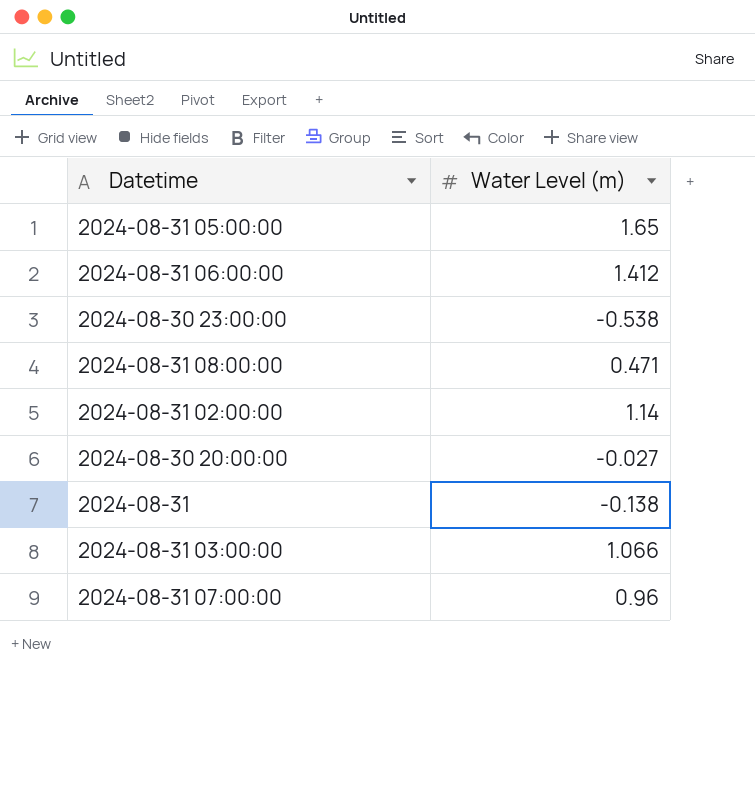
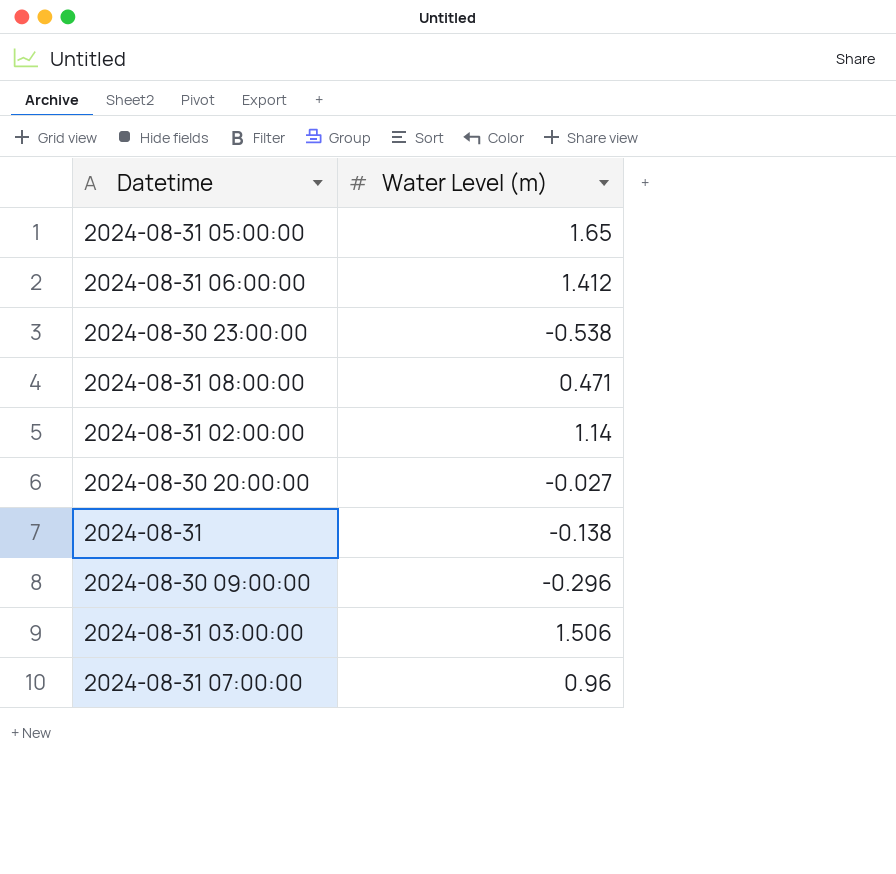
row 2024-08-30 09:00:00: none -> -0.296
2024-08-31 03:00:00 | Water Level (m): 1.066 -> 1.506

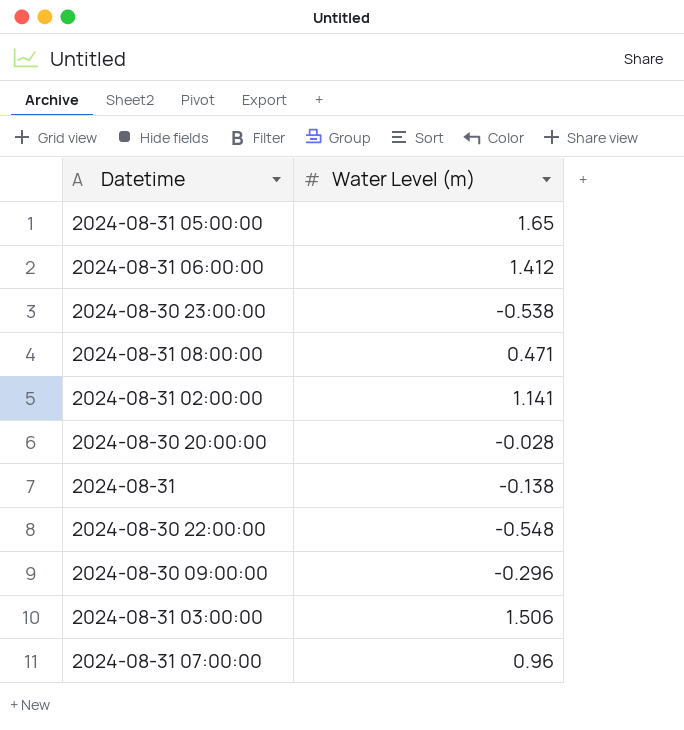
2024-08-31 02:00:00 | Water Level (m): 1.14 -> 1.141
2024-08-30 20:00:00 | Water Level (m): -0.027 -> -0.028
row 2024-08-30 22:00:00: none -> -0.548

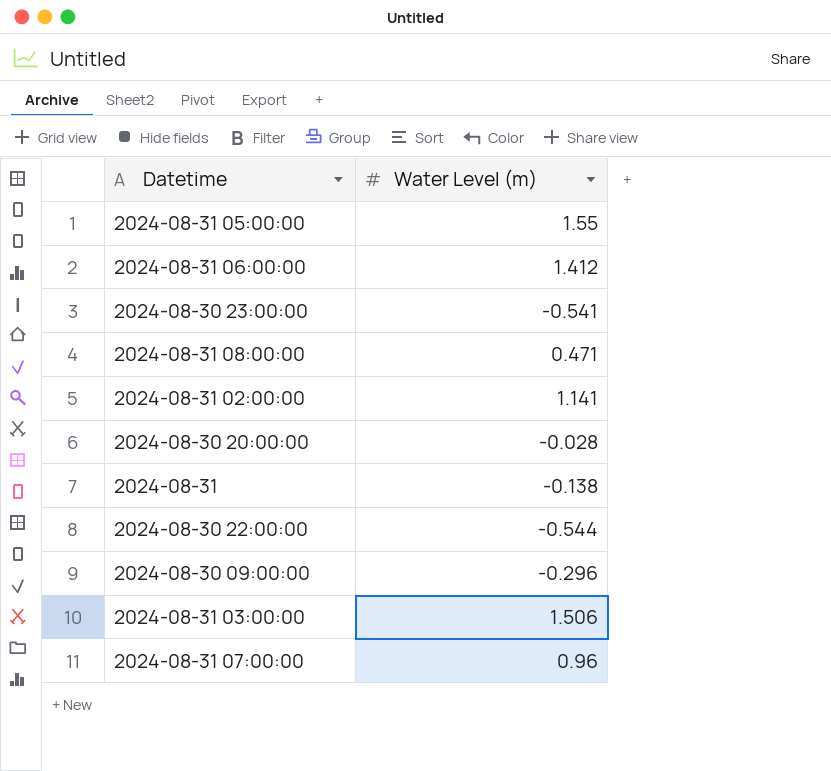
2024-08-31 05:00:00 | Water Level (m): 1.65 -> 1.55
2024-08-30 23:00:00 | Water Level (m): -0.538 -> -0.541
2024-08-30 22:00:00 | Water Level (m): -0.548 -> -0.544

